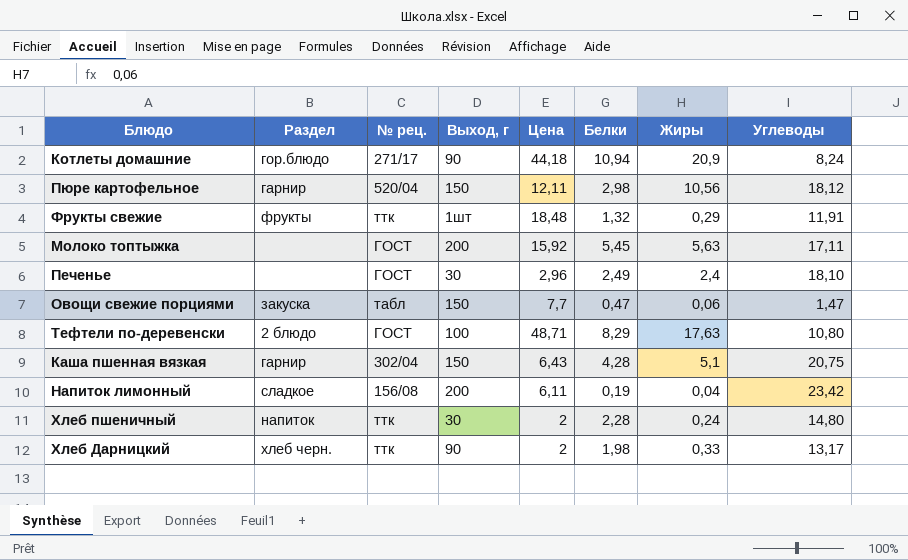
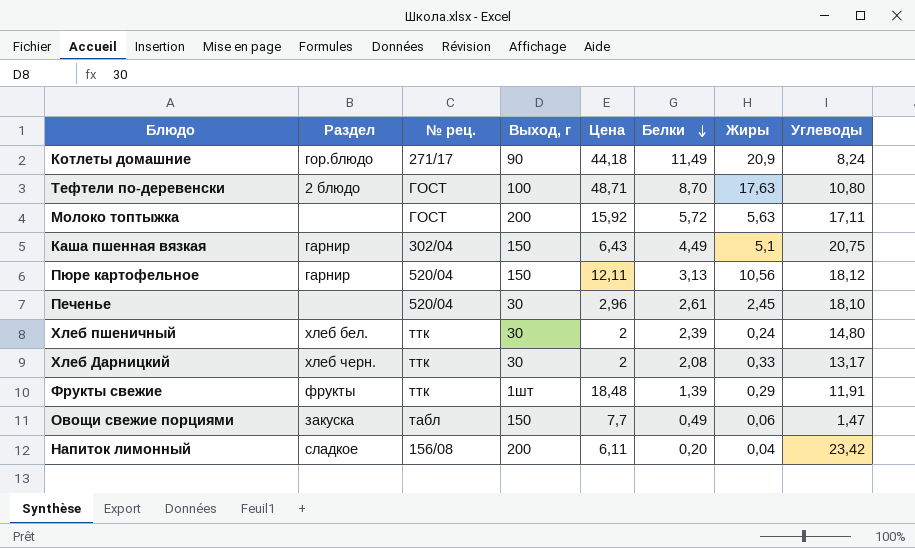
row order: none -> Белки descending
Котлеты домашние | Белки: 10,94 -> 11,49
Тефтели по-деревенски | Белки: 8,29 -> 8,70
Молоко топтыжка | Белки: 5,45 -> 5,72
Каша пшенная вязкая | Белки: 4,28 -> 4,49
Пюре картофельное | Белки: 2,98 -> 3,13
Печенье | № рец.: ГОСТ -> 520/04
Печенье | Белки: 2,49 -> 2,61
Печенье | Жиры: 2,4 -> 2,45
Хлеб пшеничный | Раздел: напиток -> хлеб бел.
Хлеб пшеничный | Белки: 2,28 -> 2,39
Хлеб Дарницкий | Выход, г: 90 -> 30
Хлеб Дарницкий | Белки: 1,98 -> 2,08
Фрукты свежие | Белки: 1,32 -> 1,39
Овощи свежие порциями | Белки: 0,47 -> 0,49
Напиток лимонный | Белки: 0,19 -> 0,20

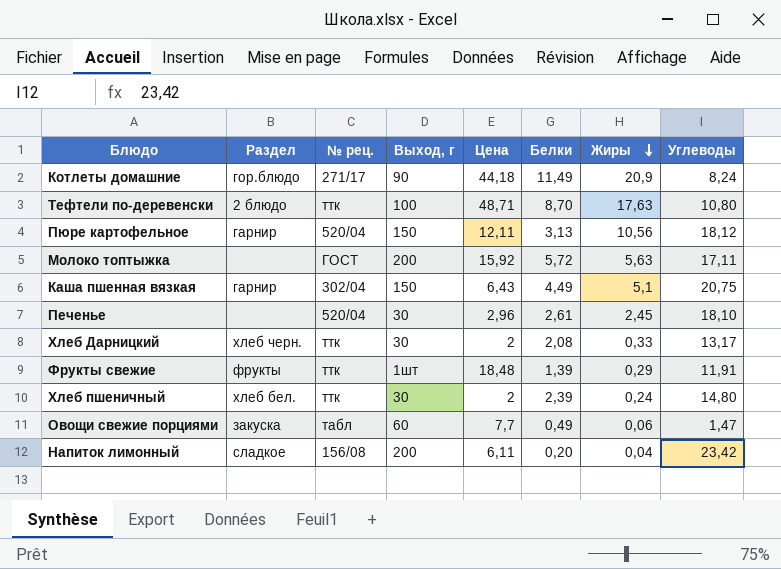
row order: Белки descending -> Жиры descending
Тефтели по-деревенски | № рец.: ГОСТ -> ттк
Овощи свежие порциями | Выход, г: 150 -> 60

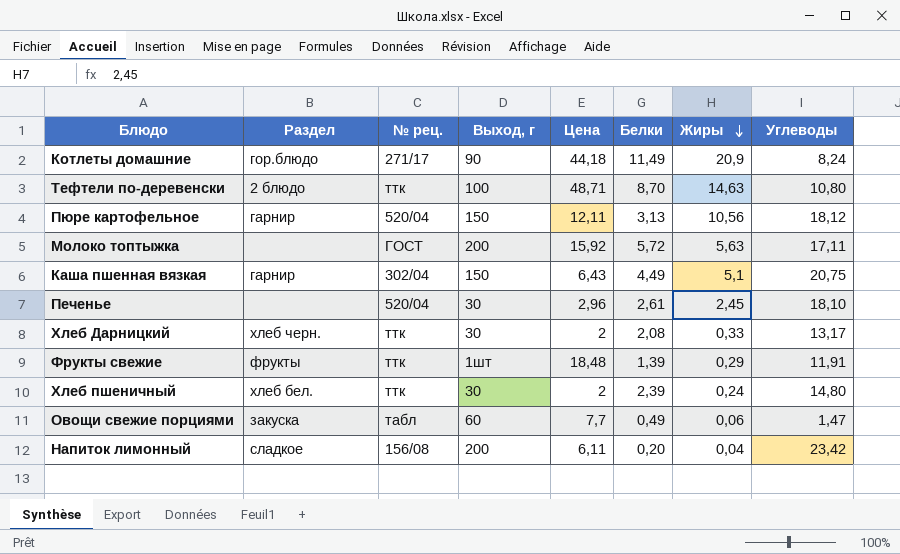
Тефтели по-деревенски | Жиры: 17,63 -> 14,63

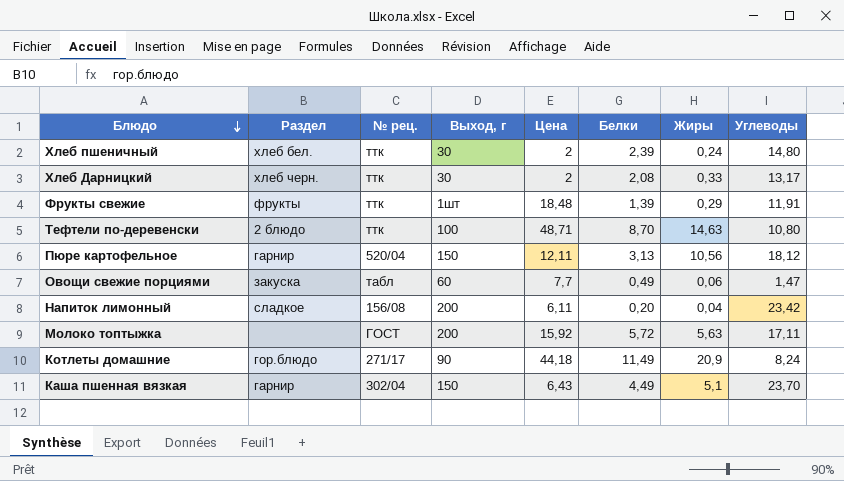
row order: Жиры descending -> Блюдо descending
row Печенье: none | 520/04 | 30 | 2,96 | 2,61 | 2,45 | 18,10 -> none
Каша пшенная вязкая | Углеводы: 20,75 -> 23,70

